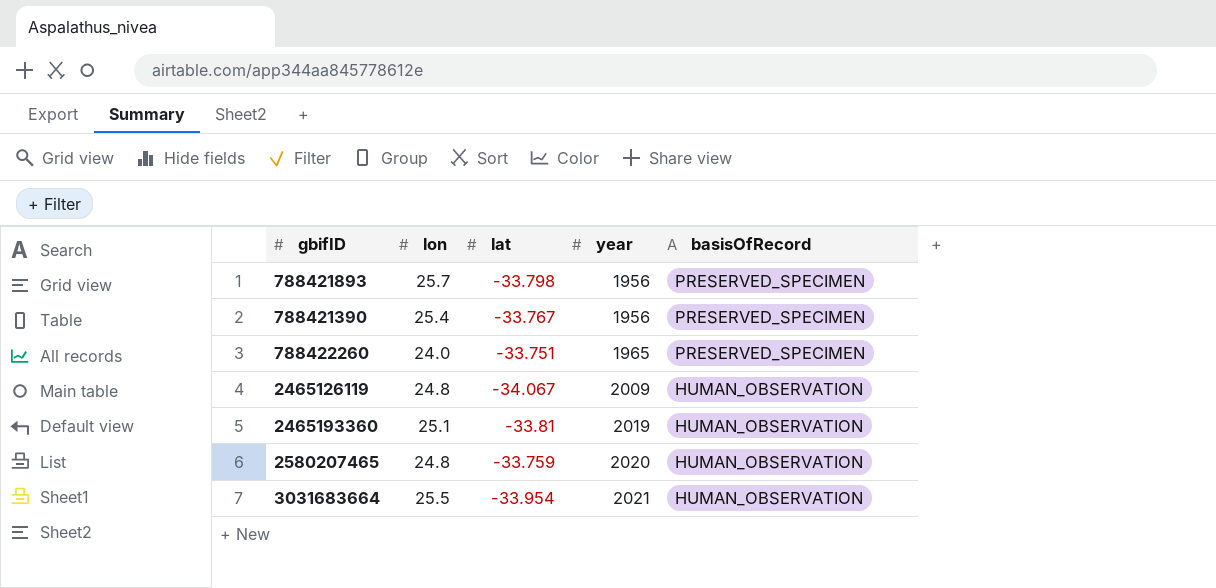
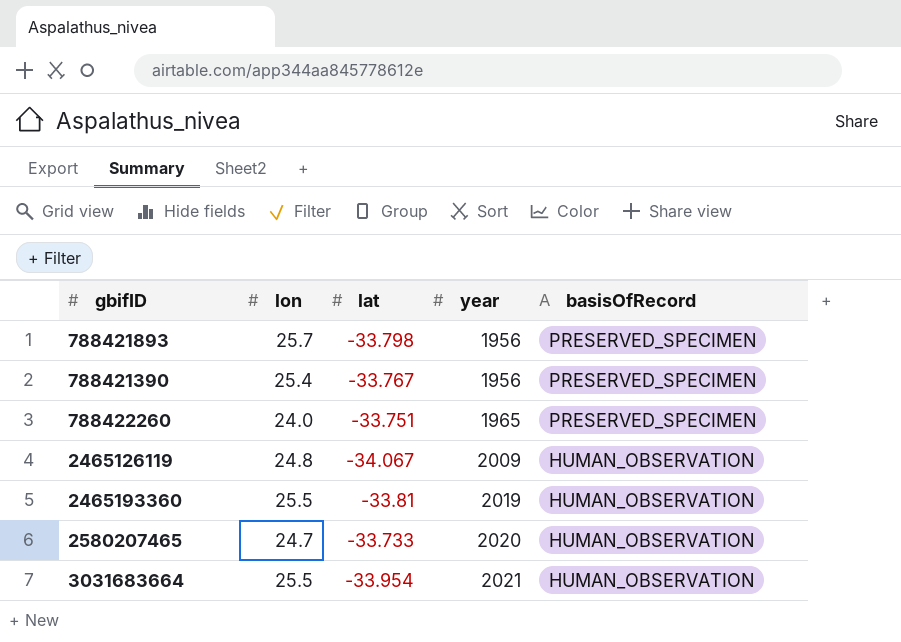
2465193360 | lon: 25.1 -> 25.5
2580207465 | lon: 24.8 -> 24.7
2580207465 | lat: -33.759 -> -33.733

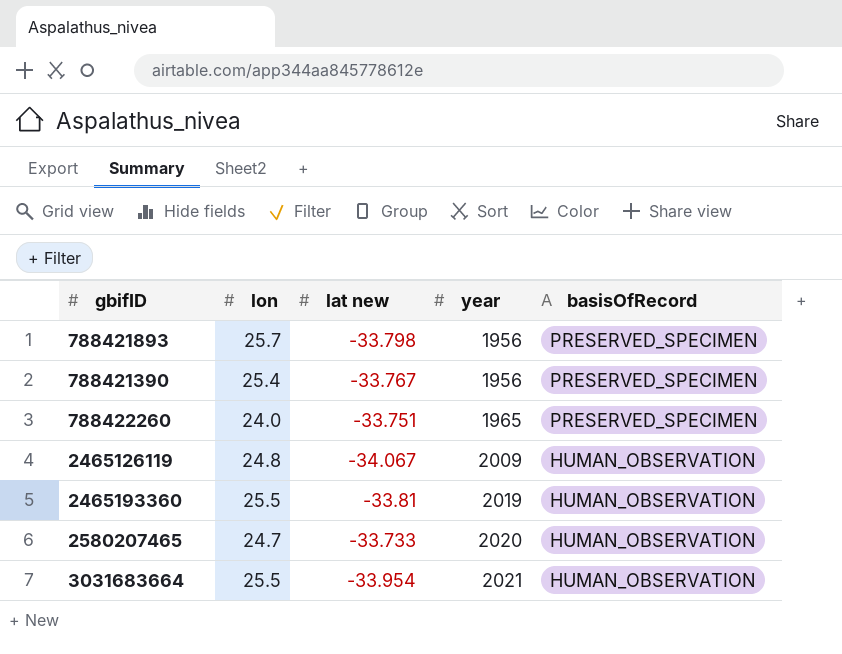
column name: lat -> lat new

